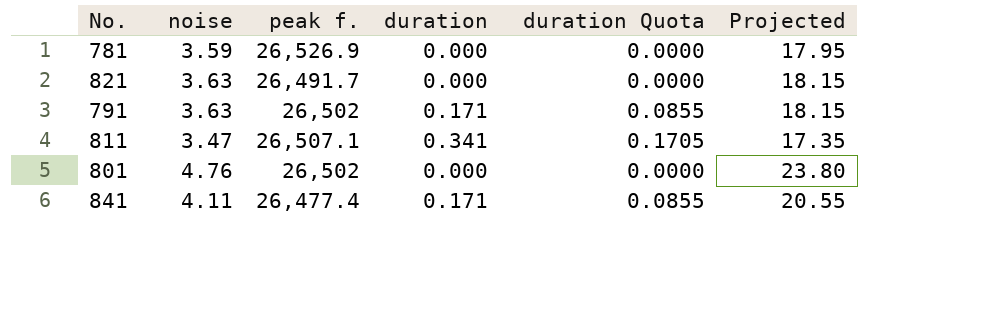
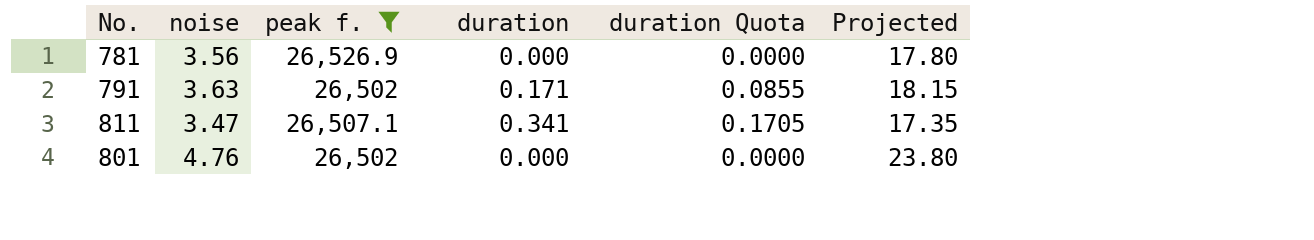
filter: none -> peak f. >= 26,502
781 | noise: 3.59 -> 3.56
781 | Projected: 17.95 -> 17.80

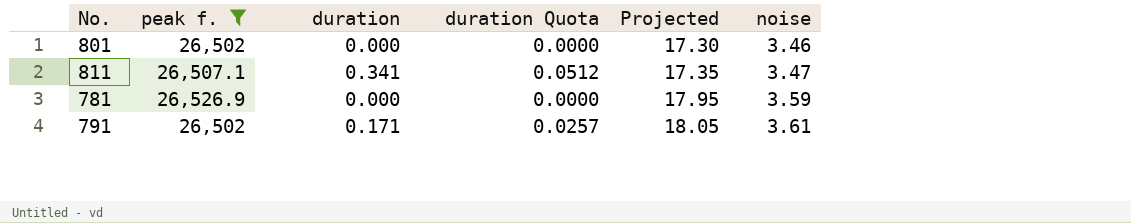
row order: none -> Projected ascending
column duration Quota | formula: [duration] * 0.5 -> [duration] * 0.15
column noise | position: 2 -> 6
801 | Projected: 23.80 -> 17.30
801 | noise: 4.76 -> 3.46
781 | Projected: 17.80 -> 17.95
781 | noise: 3.56 -> 3.59
791 | Projected: 18.15 -> 18.05
791 | noise: 3.63 -> 3.61

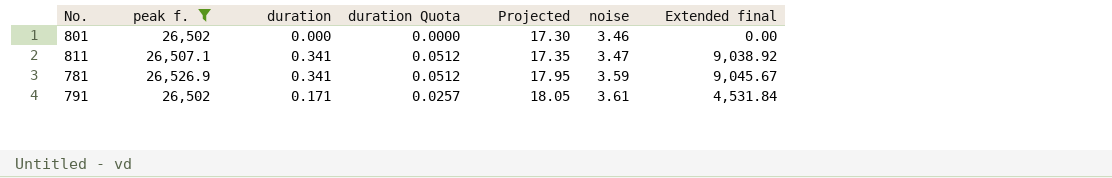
column Extended final | formula: none -> [peak f.] * [duration]
781 | duration: 0.000 -> 0.341
781 | duration Quota: 0.0000 -> 0.0512

